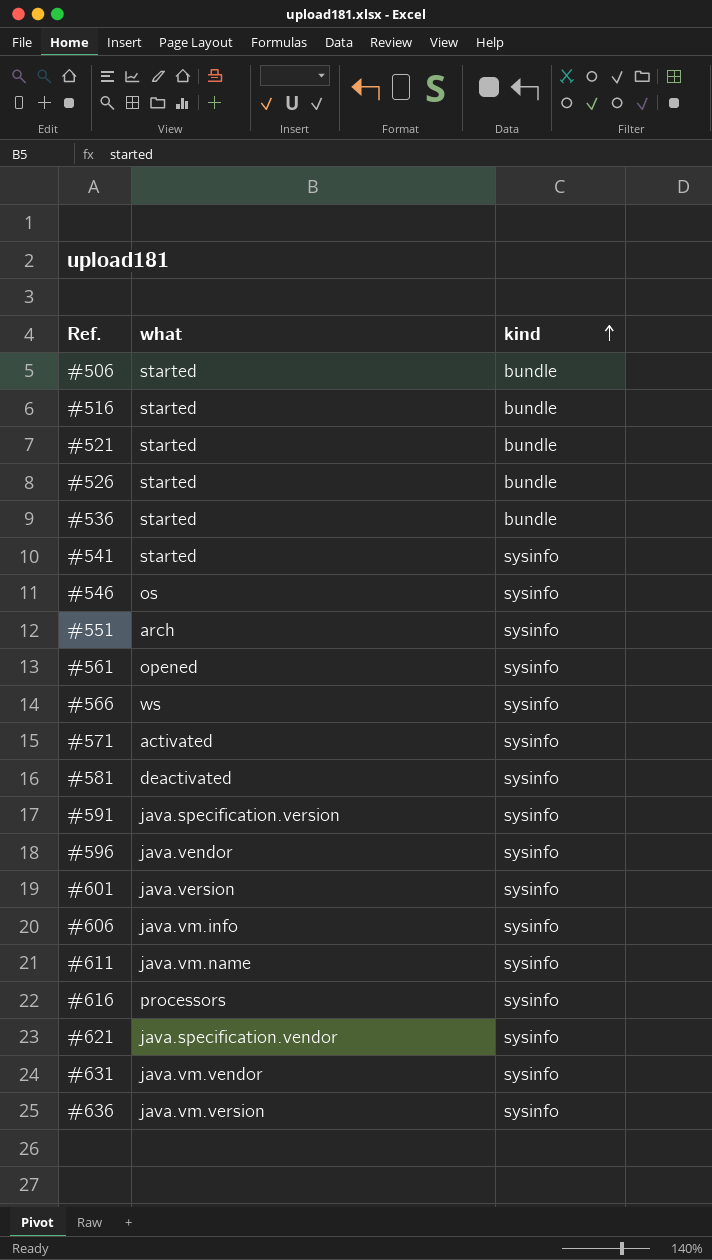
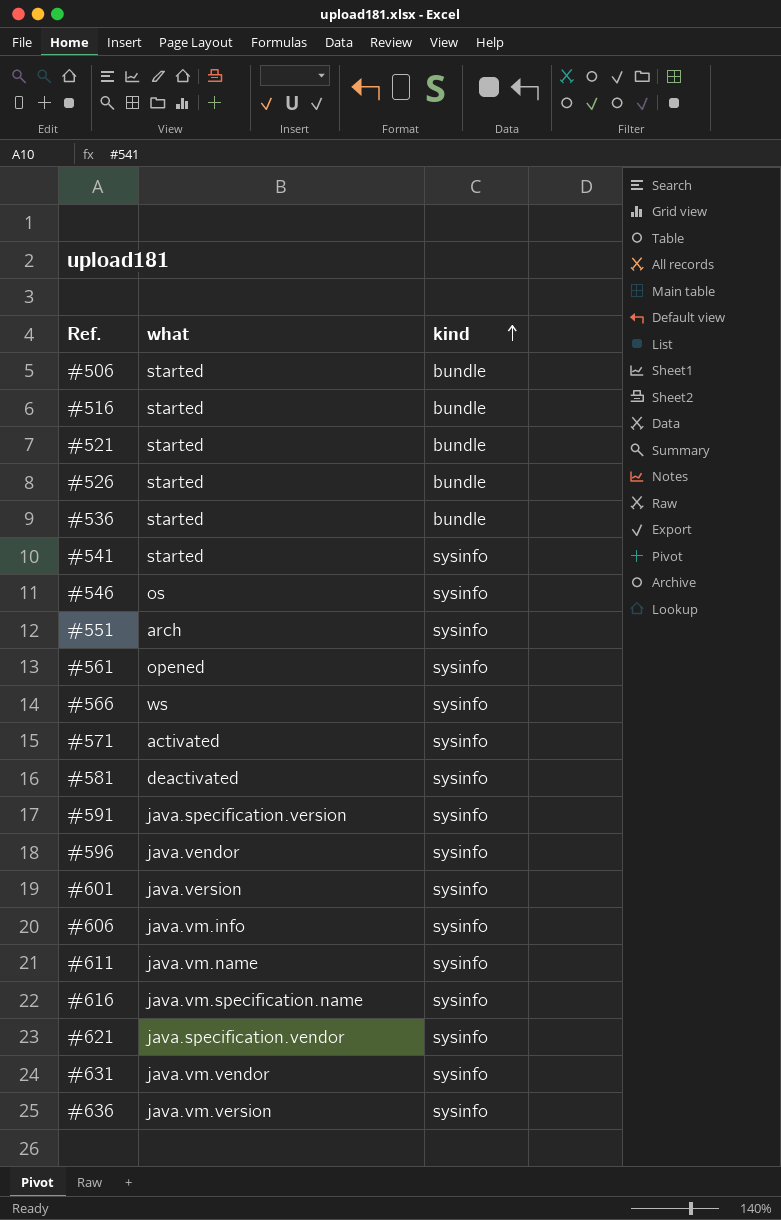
#616 | what: processors -> java.vm.specification.name

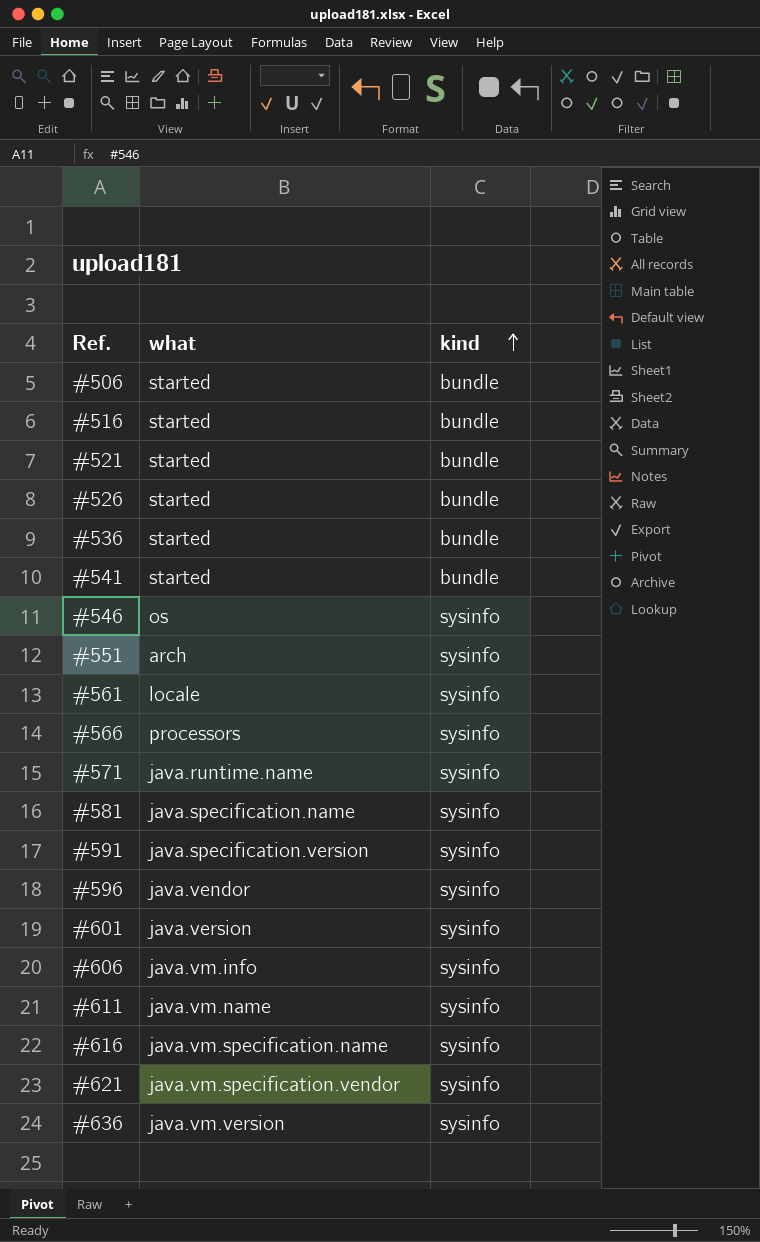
row #631: java.vm.vendor | sysinfo -> none
#541 | kind: sysinfo -> bundle
#561 | what: opened -> locale
#566 | what: ws -> processors
#571 | what: activated -> java.runtime.name
#581 | what: deactivated -> java.specification.name
#621 | what: java.specification.vendor -> java.vm.specification.vendor

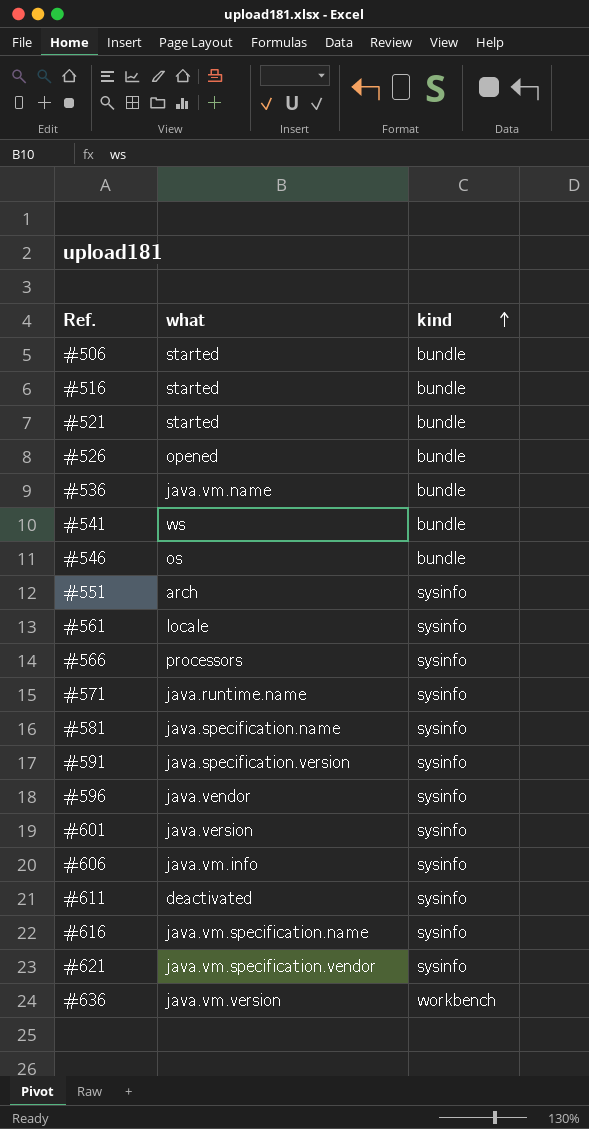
#526 | what: started -> opened
#536 | what: started -> java.vm.name
#541 | what: started -> ws
#546 | kind: sysinfo -> bundle
#611 | what: java.vm.name -> deactivated
#636 | kind: sysinfo -> workbench

